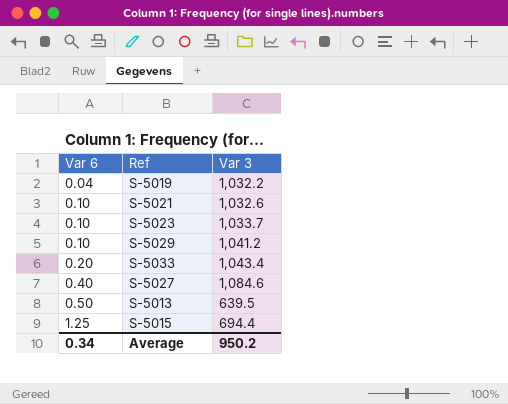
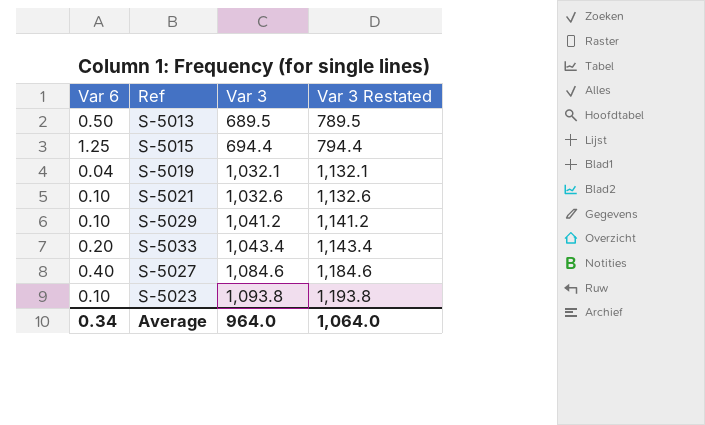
row order: Var 6 ascending -> Var 3 ascending
column Var 3 Restated | formula: none -> [Var 3] + 100
S-5013 | Var 3: 639.5 -> 689.5
S-5019 | Var 3: 1,032.2 -> 1,032.1
S-5023 | Var 3: 1,033.7 -> 1,093.8
Average | Var 3: 950.2 -> 964.0

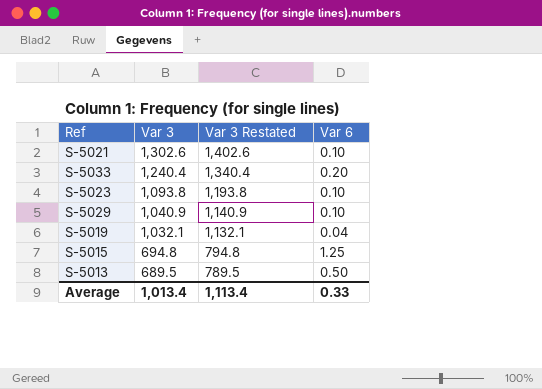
row order: Var 3 ascending -> Var 3 descending
column Var 6 | position: 1 -> 4
row S-5027: 0.40 | 1,084.6 | 1,184.6 -> none
S-5021 | Var 3: 1,032.6 -> 1,302.6
S-5021 | Var 3 Restated: 1,132.6 -> 1,402.6
S-5033 | Var 3: 1,043.4 -> 1,240.4
S-5033 | Var 3 Restated: 1,143.4 -> 1,340.4
S-5029 | Var 3: 1,041.2 -> 1,040.9
S-5029 | Var 3 Restated: 1,141.2 -> 1,140.9
S-5015 | Var 3: 694.4 -> 694.8
S-5015 | Var 3 Restated: 794.4 -> 794.8
Average | Var 3: 964.0 -> 1,013.4
Average | Var 3 Restated: 1,064.0 -> 1,113.4
Average | Var 6: 0.34 -> 0.33

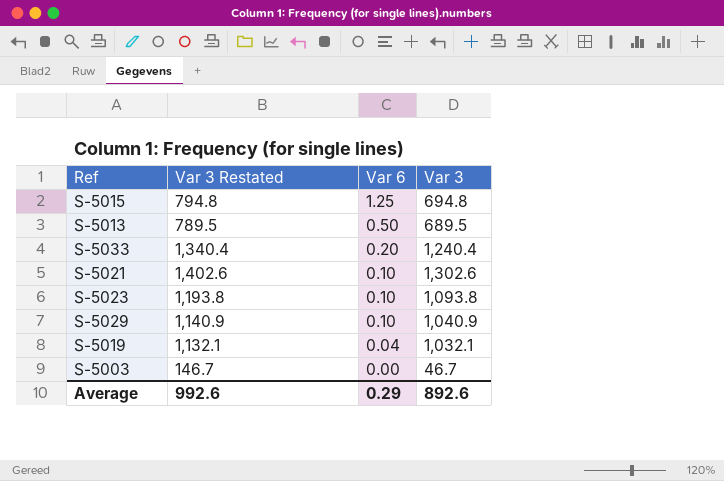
row order: Var 3 descending -> Var 6 descending
column Var 3 | position: 2 -> 4
row S-5003: none -> 146.7 | 0.00 | 46.7
Average | Var 3 Restated: 1,113.4 -> 992.6
Average | Var 6: 0.33 -> 0.29
Average | Var 3: 1,013.4 -> 892.6

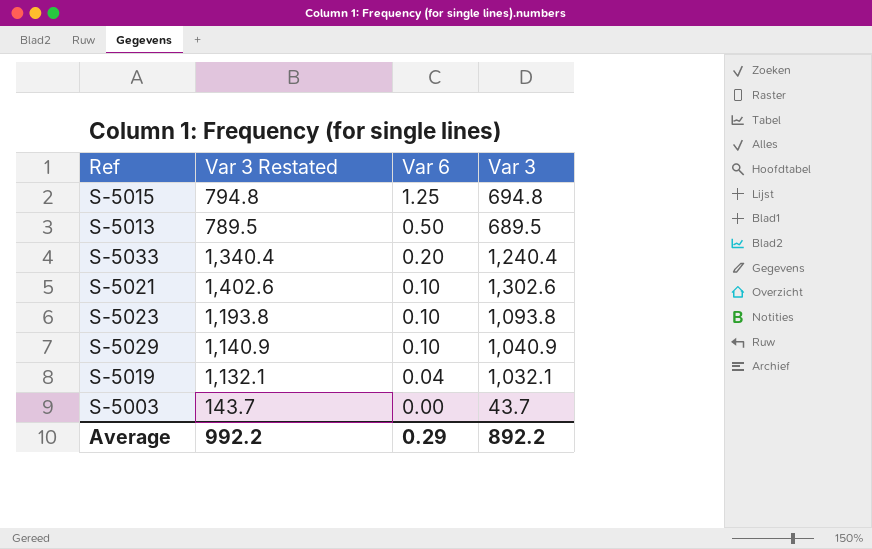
S-5003 | Var 3 Restated: 146.7 -> 143.7
S-5003 | Var 3: 46.7 -> 43.7
Average | Var 3 Restated: 992.6 -> 992.2
Average | Var 3: 892.6 -> 892.2

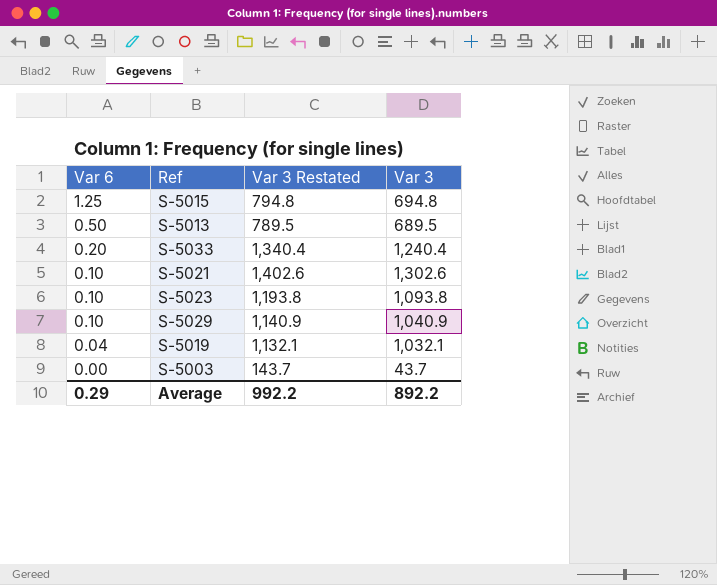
column Var 6 | position: 3 -> 1

